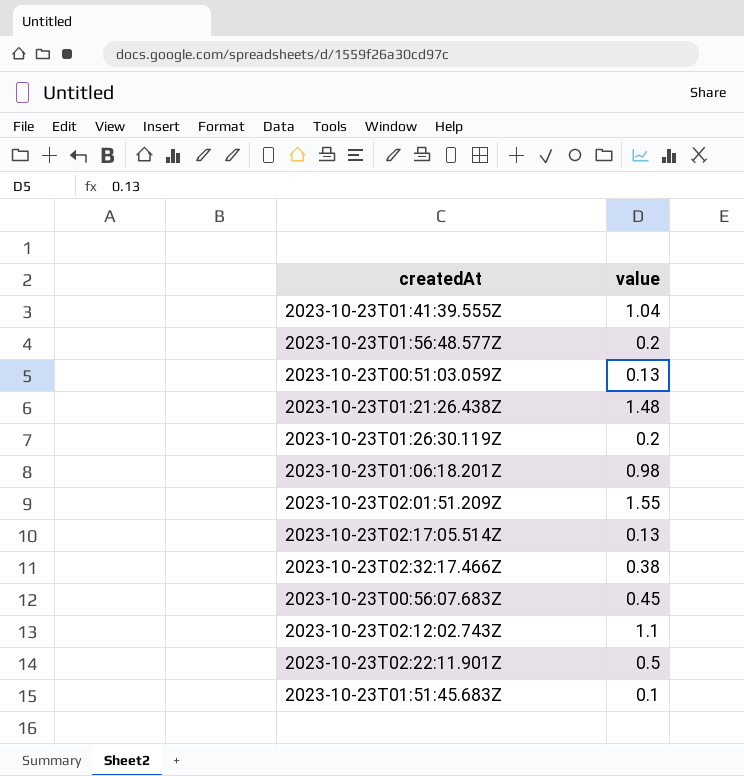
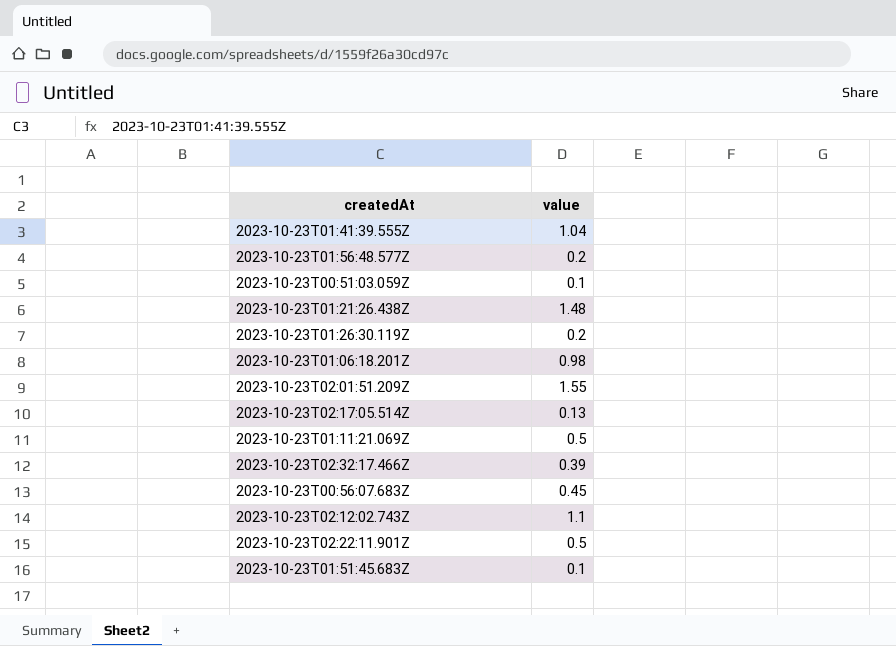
2023-10-23T00:51:03.059Z | value: 0.13 -> 0.1
row 2023-10-23T01:11:21.069Z: none -> 0.5
2023-10-23T02:32:17.466Z | value: 0.38 -> 0.39

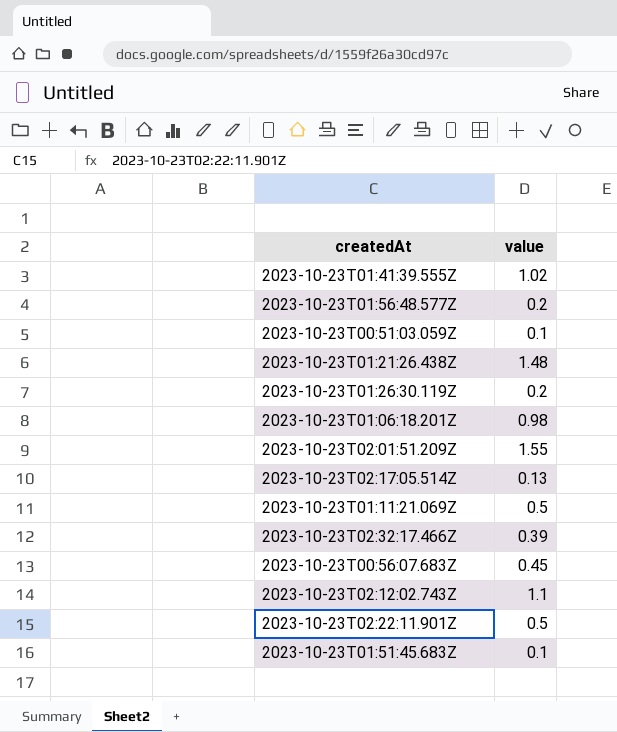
2023-10-23T01:41:39.555Z | value: 1.04 -> 1.02

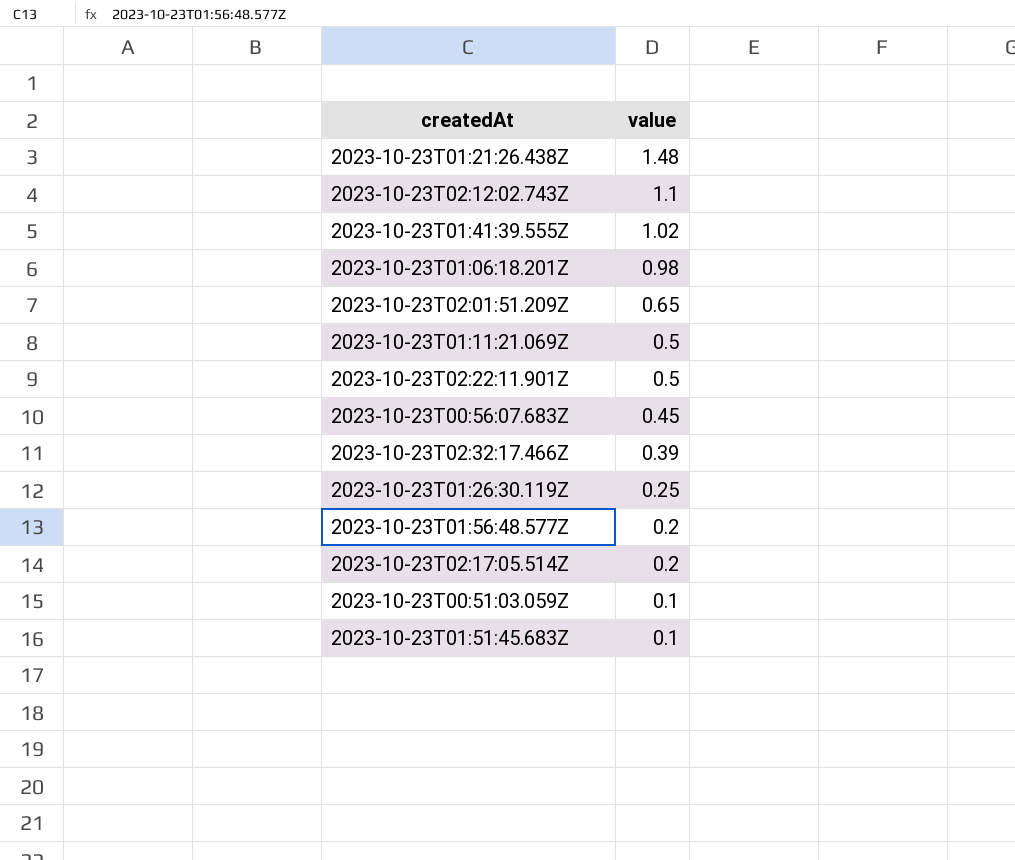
row order: none -> value descending
2023-10-23T02:01:51.209Z | value: 1.55 -> 0.65
2023-10-23T01:26:30.119Z | value: 0.2 -> 0.25
2023-10-23T02:17:05.514Z | value: 0.13 -> 0.2

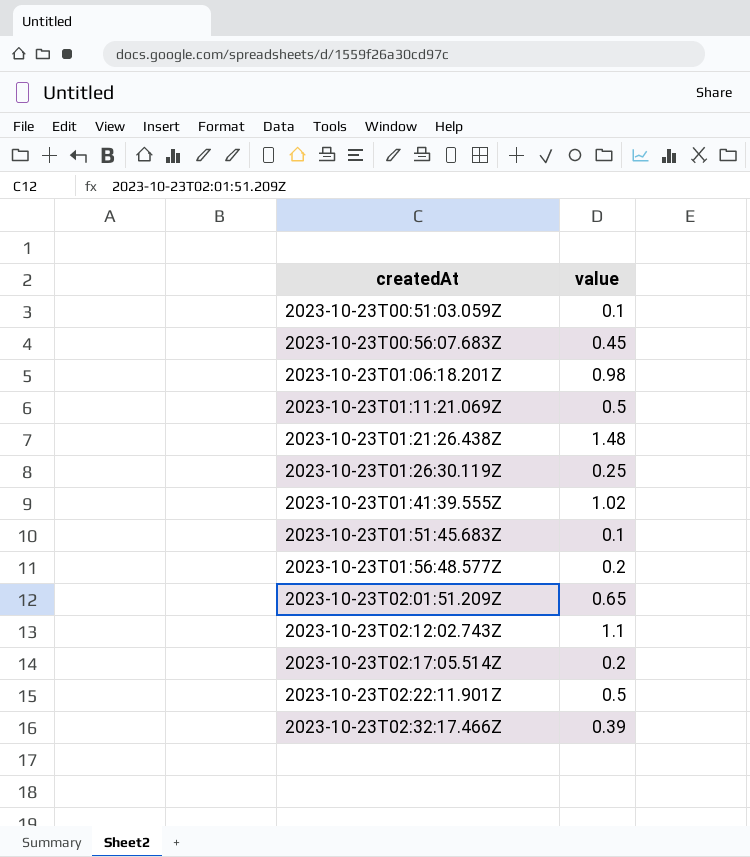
row order: value descending -> createdAt ascending

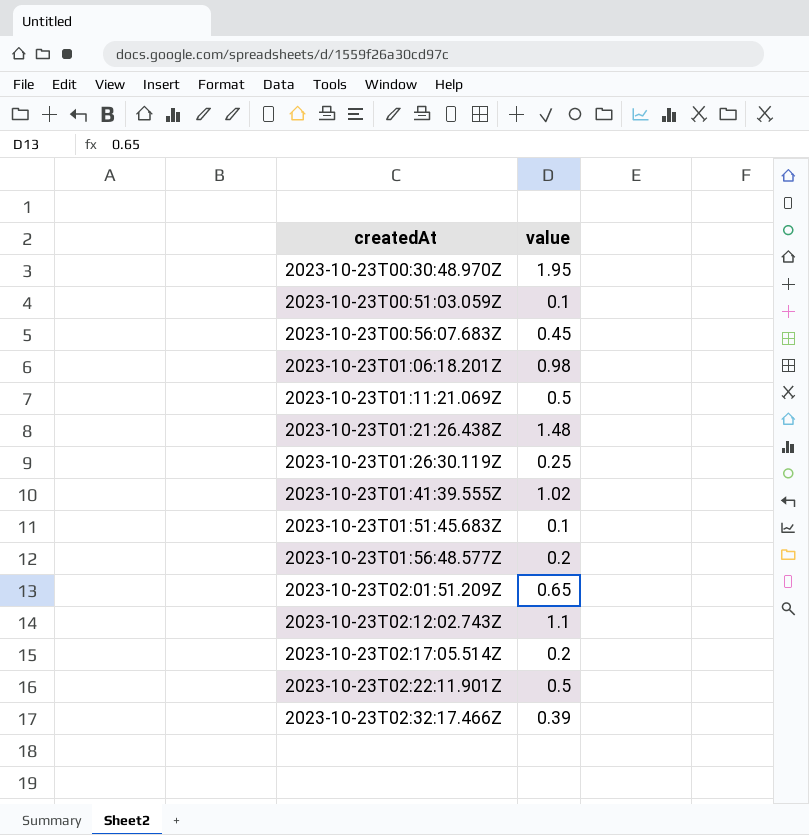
row 2023-10-23T00:30:48.970Z: none -> 1.95

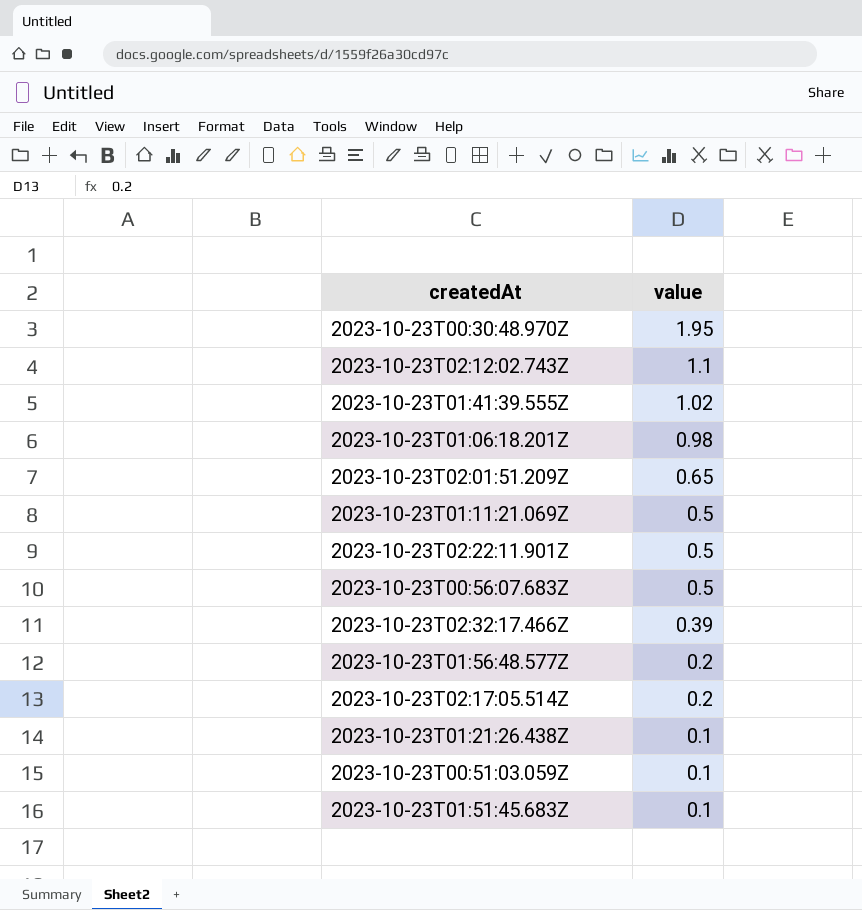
row order: createdAt ascending -> value descending
row 2023-10-23T01:26:30.119Z: 0.25 -> none
2023-10-23T00:56:07.683Z | value: 0.45 -> 0.5
2023-10-23T01:21:26.438Z | value: 1.48 -> 0.1

